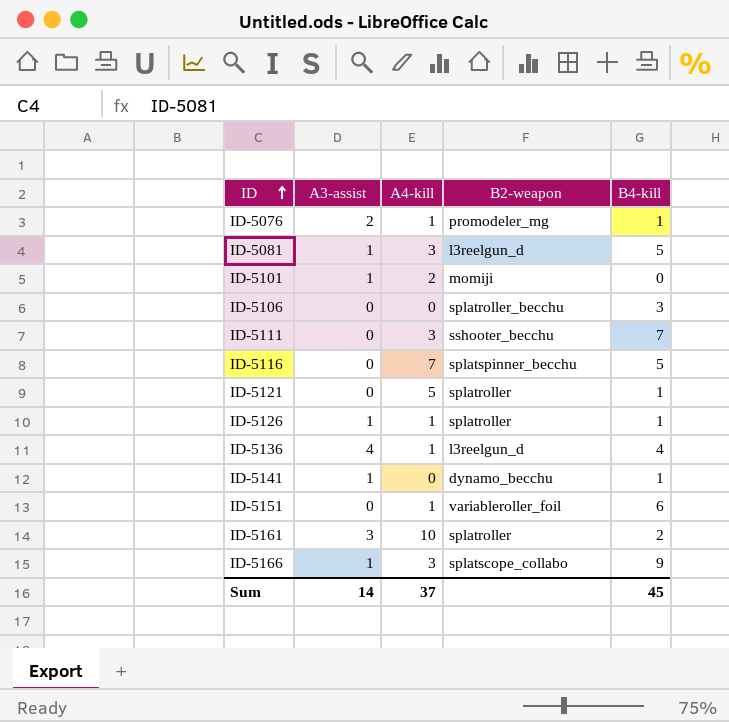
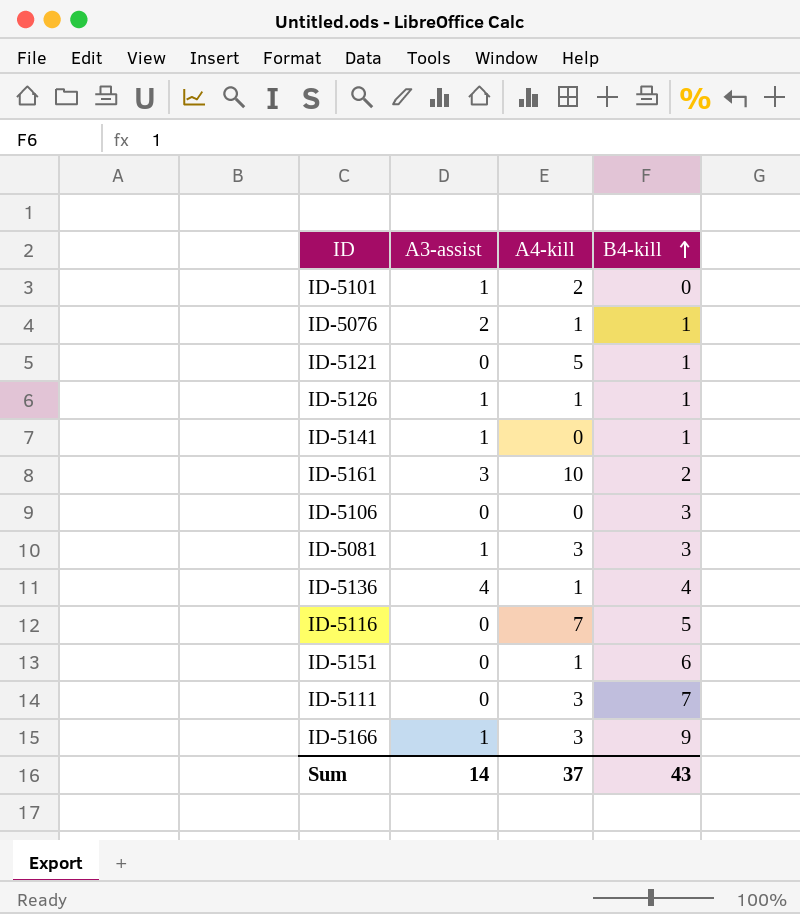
row order: ID ascending -> B4-kill ascending
column B2-weapon | position: 4 -> none
ID-5081 | B4-kill: 5 -> 3
Sum | B4-kill: 45 -> 43

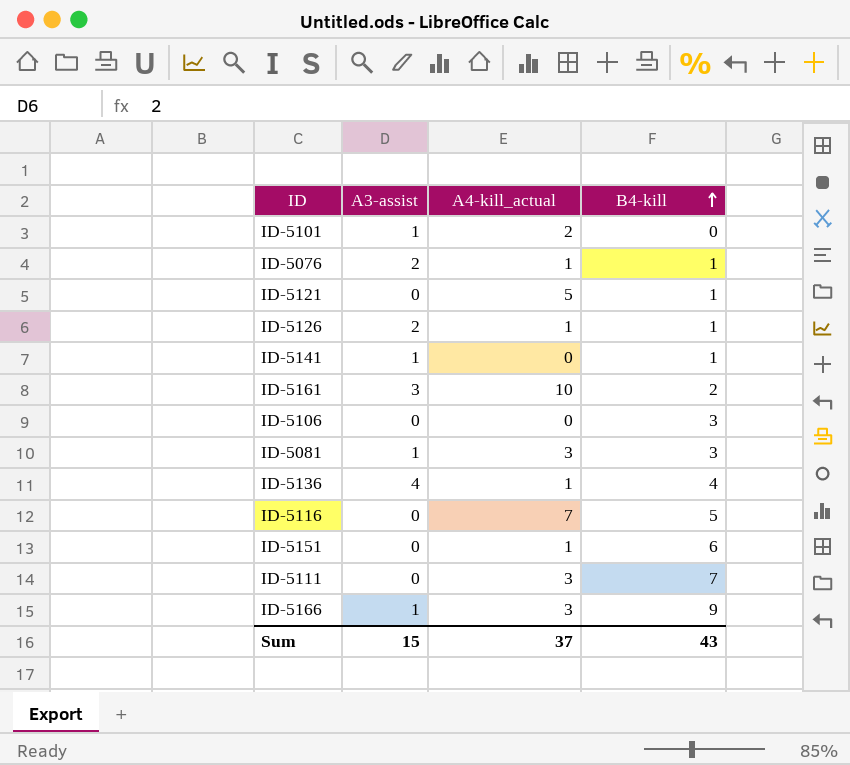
column name: A4-kill -> A4-kill_actual
ID-5126 | A3-assist: 1 -> 2
Sum | A3-assist: 14 -> 15

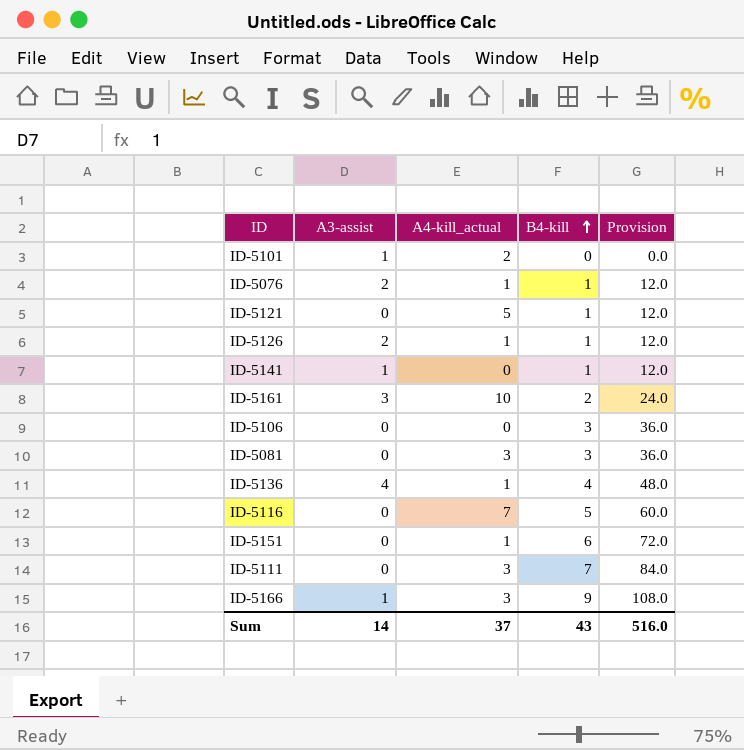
column Provision | formula: none -> [B4-kill] * 12
ID-5081 | A3-assist: 1 -> 0
Sum | A3-assist: 15 -> 14

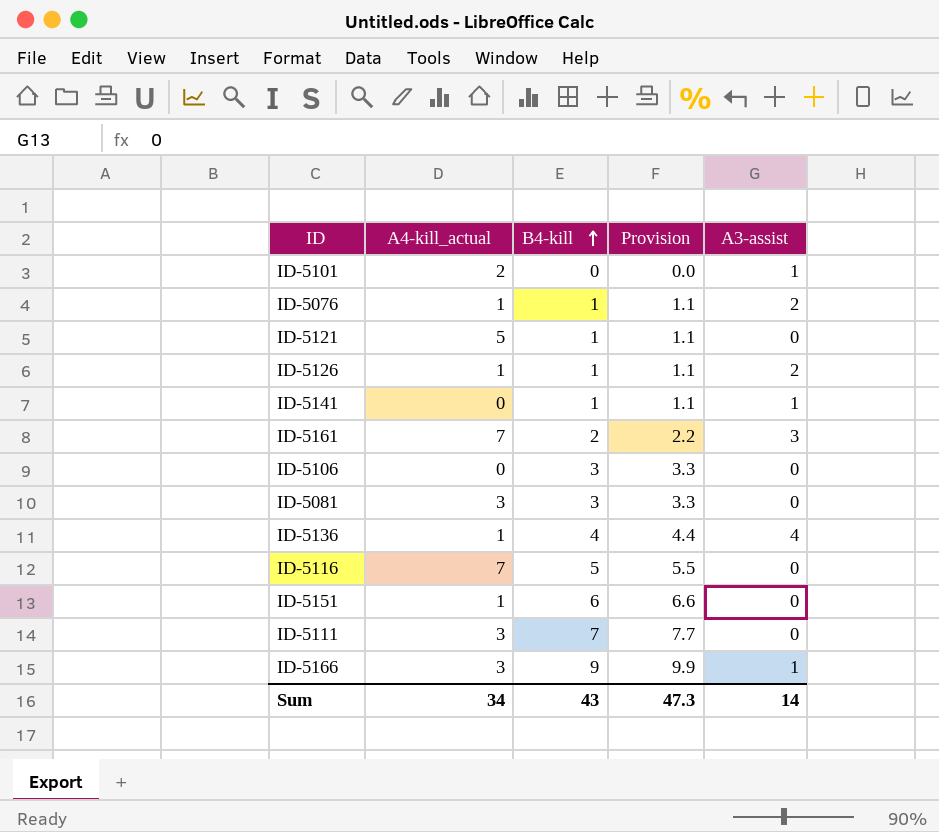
column Provision | formula: [B4-kill] * 12 -> [B4-kill] * 1.1
column A3-assist | position: 2 -> 5
ID-5161 | A4-kill_actual: 10 -> 7
Sum | A4-kill_actual: 37 -> 34
Sum | Provision: 516.0 -> 47.3

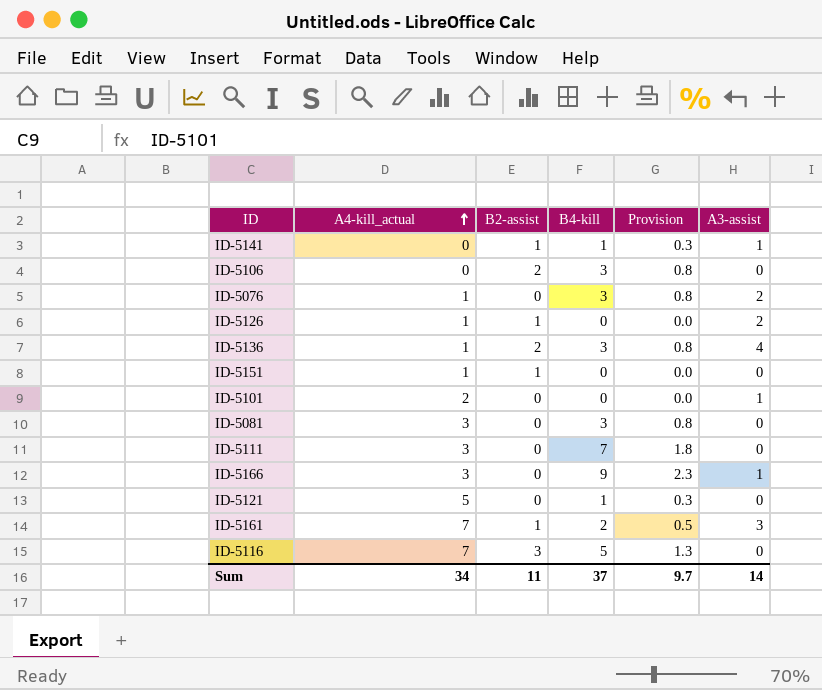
row order: B4-kill ascending -> A4-kill_actual ascending
column B2-assist | position: none -> 3
column Provision | formula: [B4-kill] * 1.1 -> [B4-kill] * 0.25
ID-5076 | B4-kill: 1 -> 3
ID-5126 | B4-kill: 1 -> 0
ID-5136 | B4-kill: 4 -> 3
ID-5151 | B4-kill: 6 -> 0
Sum | B4-kill: 43 -> 37
Sum | Provision: 47.3 -> 9.7

